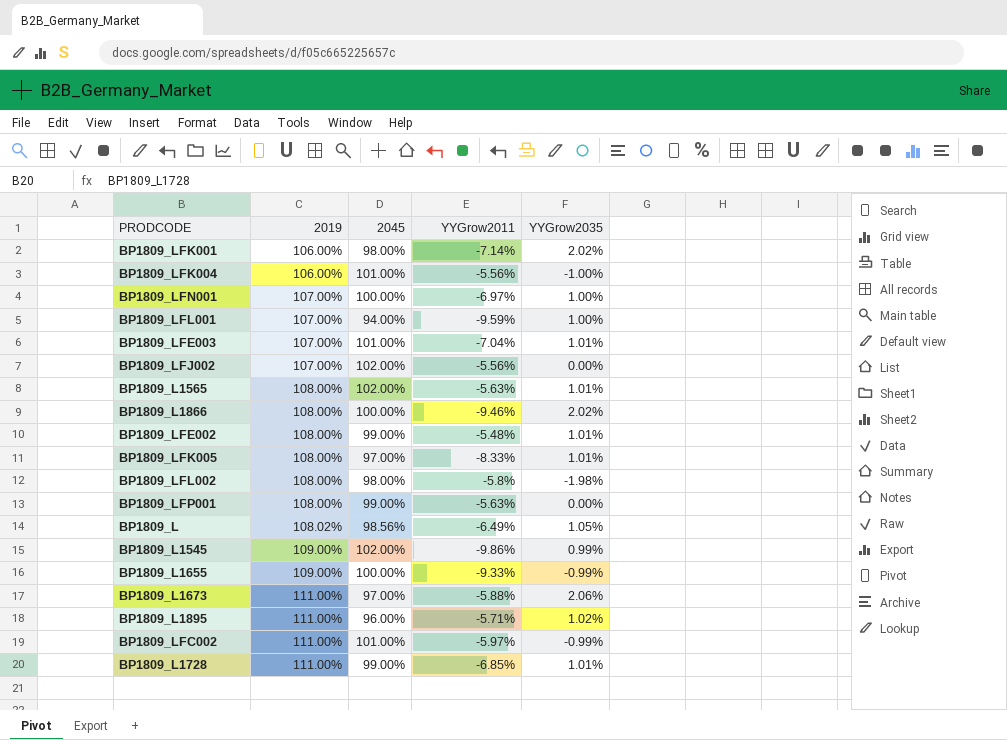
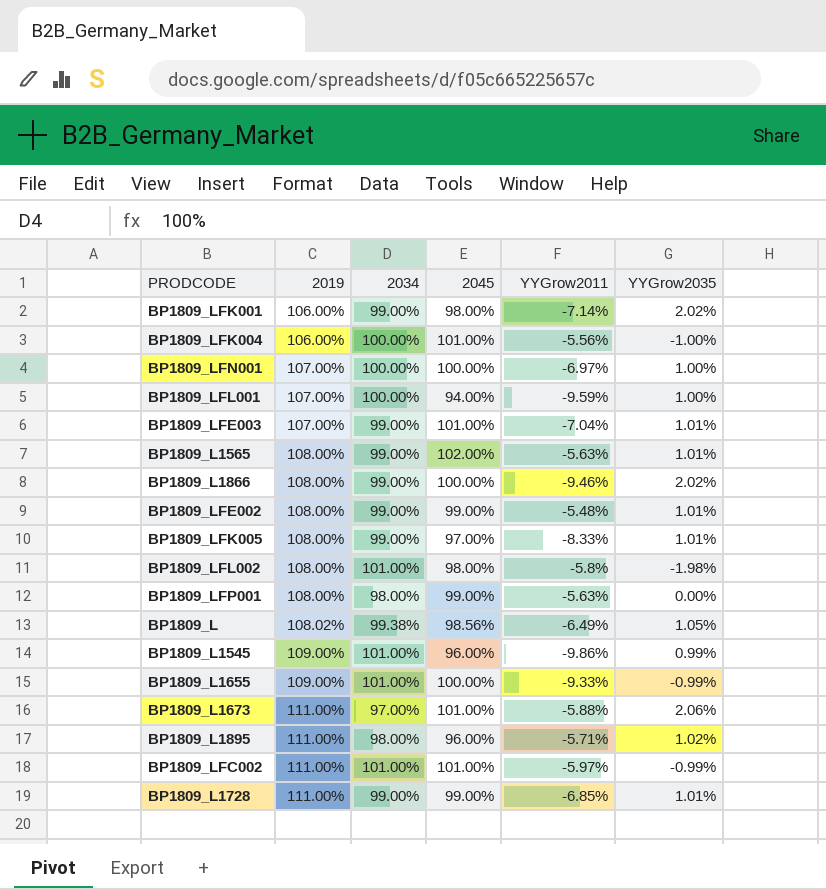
column 2034 | position: none -> 3
row BP1809_LFJ002: 107.00% | 102.00% | -5.56% | 0.00% -> none
BP1809_L1545 | 2045: 102.00% -> 96.00%
BP1809_L1673 | 2045: 97.00% -> 101.00%

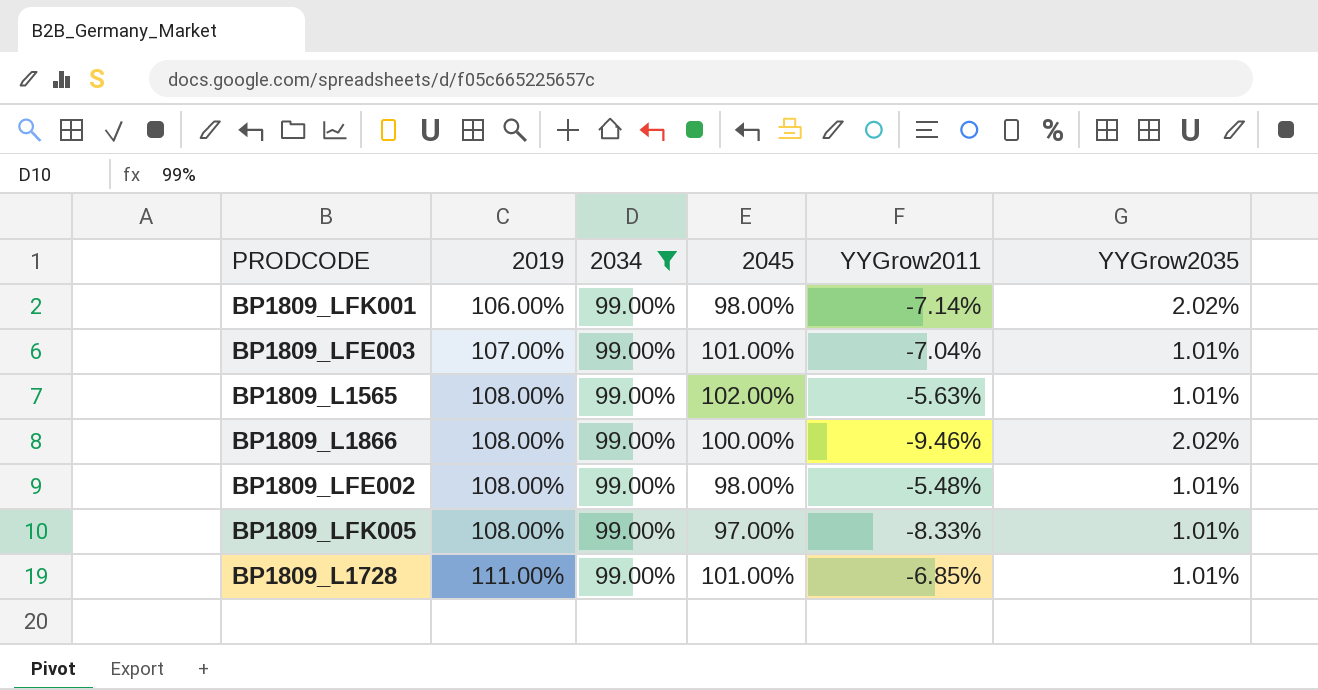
filter: none -> 2034 = 99.00%
BP1809_LFE002 | 2045: 99.00% -> 98.00%
BP1809_L1728 | 2045: 99.00% -> 101.00%

